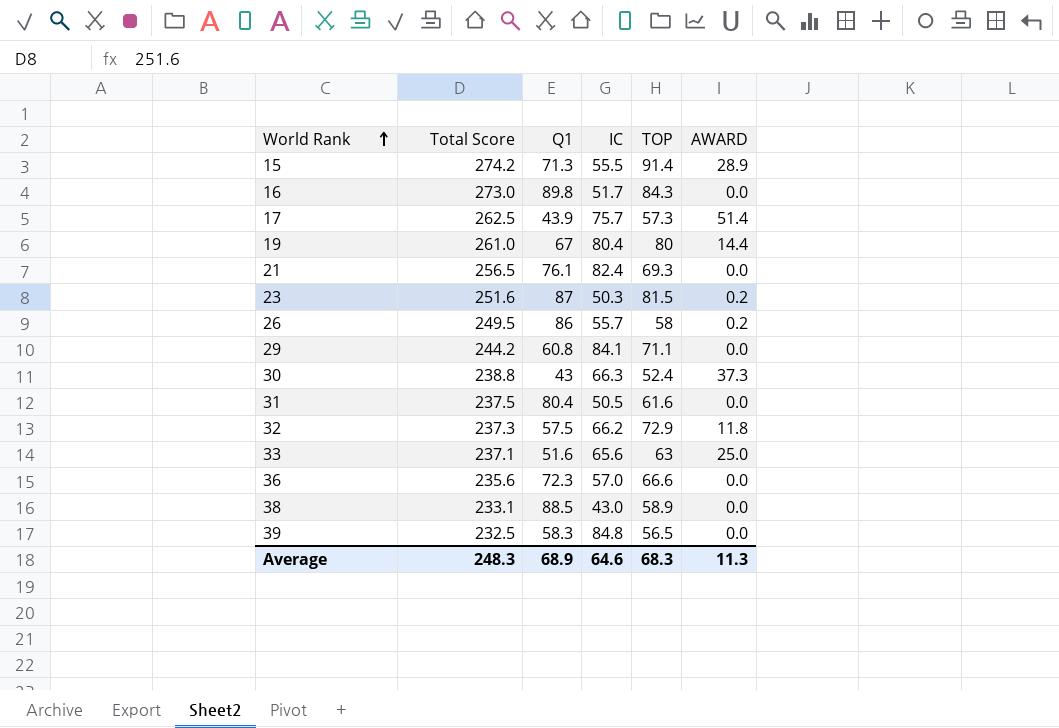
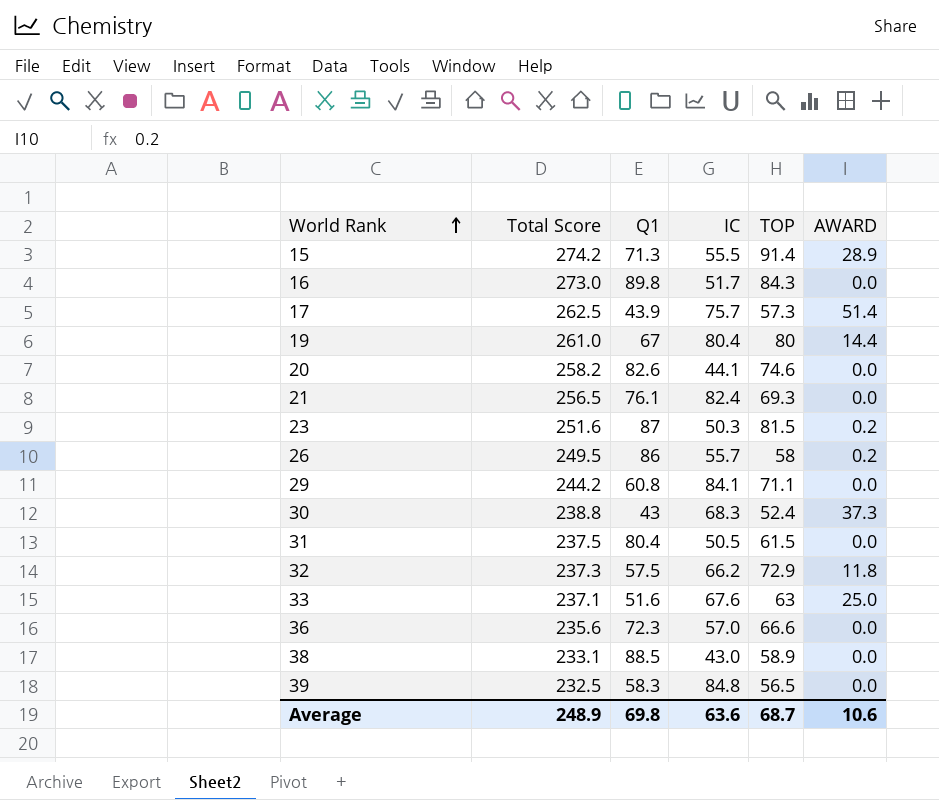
row 20: none -> 258.2 | 82.6 | 44.1 | 74.6 | 0.0
30 | IC: 66.3 -> 68.3
31 | TOP: 61.6 -> 61.5
33 | IC: 65.6 -> 67.6
Average | Total Score: 248.3 -> 248.9
Average | Q1: 68.9 -> 69.8
Average | IC: 64.6 -> 63.6
Average | TOP: 68.3 -> 68.7
Average | AWARD: 11.3 -> 10.6

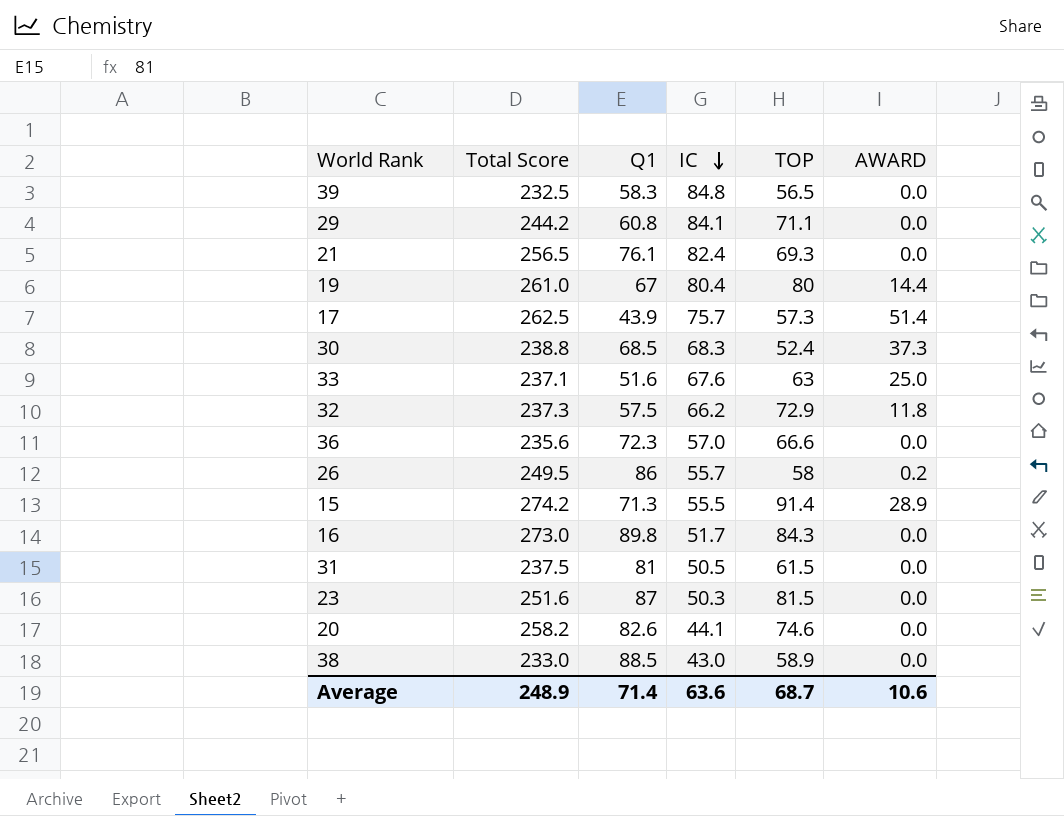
row order: World Rank ascending -> IC descending
30 | Q1: 43 -> 68.5
31 | Q1: 80.4 -> 81
23 | AWARD: 0.2 -> 0.0
38 | Total Score: 233.1 -> 233.0
Average | Q1: 69.8 -> 71.4

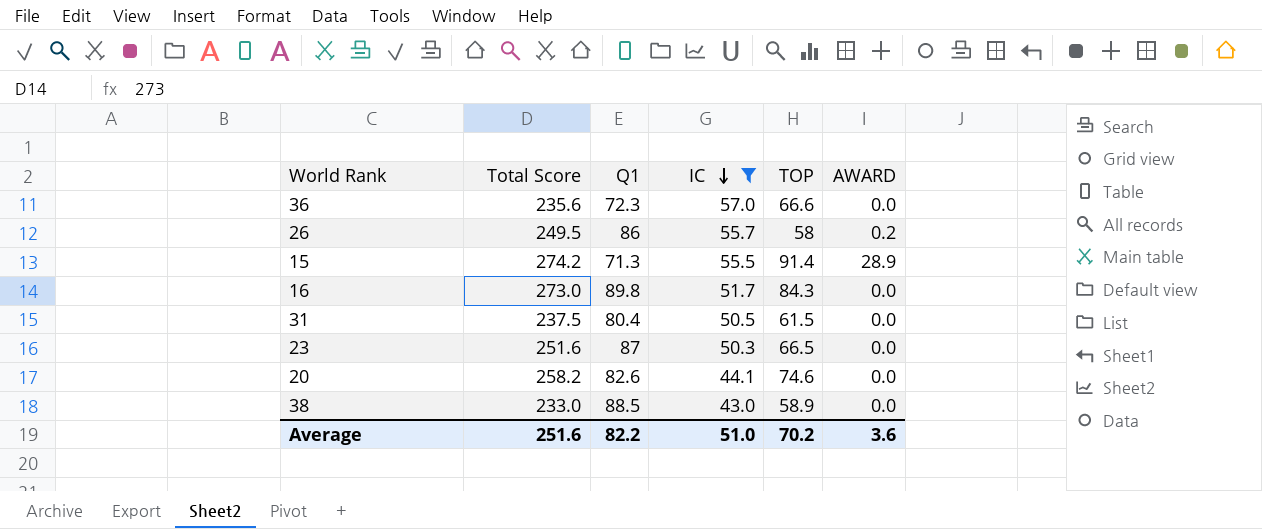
filter: none -> IC <= 57.0
31 | Q1: 81 -> 80.4
23 | TOP: 81.5 -> 66.5
Average | Total Score: 248.9 -> 251.6
Average | Q1: 71.4 -> 82.2
Average | IC: 63.6 -> 51.0
Average | TOP: 68.7 -> 70.2
Average | AWARD: 10.6 -> 3.6

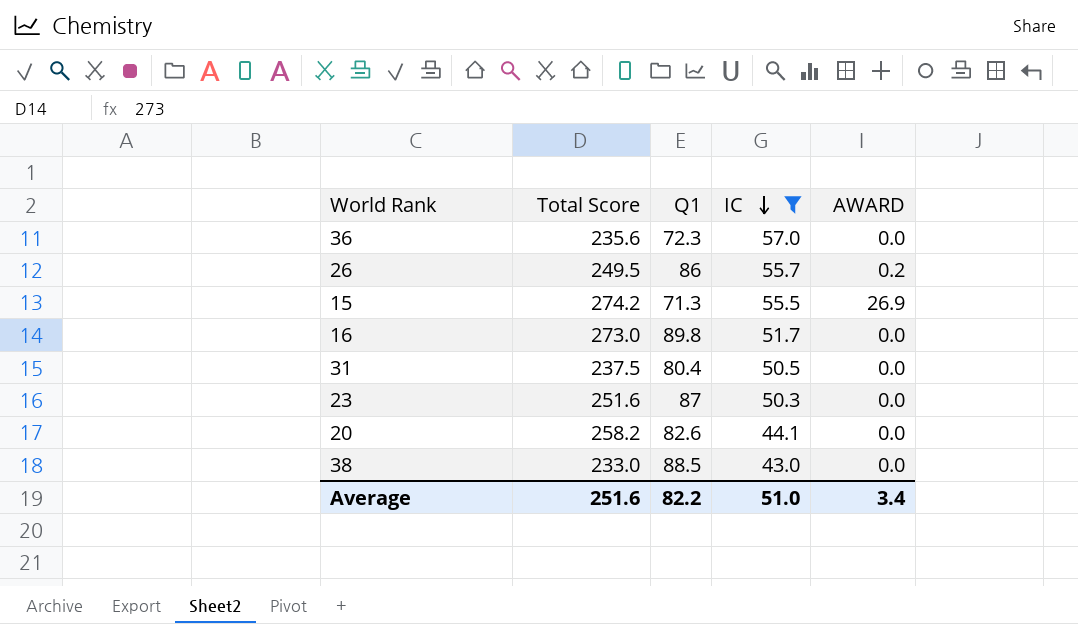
column TOP | position: 5 -> none
15 | AWARD: 28.9 -> 26.9
Average | AWARD: 3.6 -> 3.4

